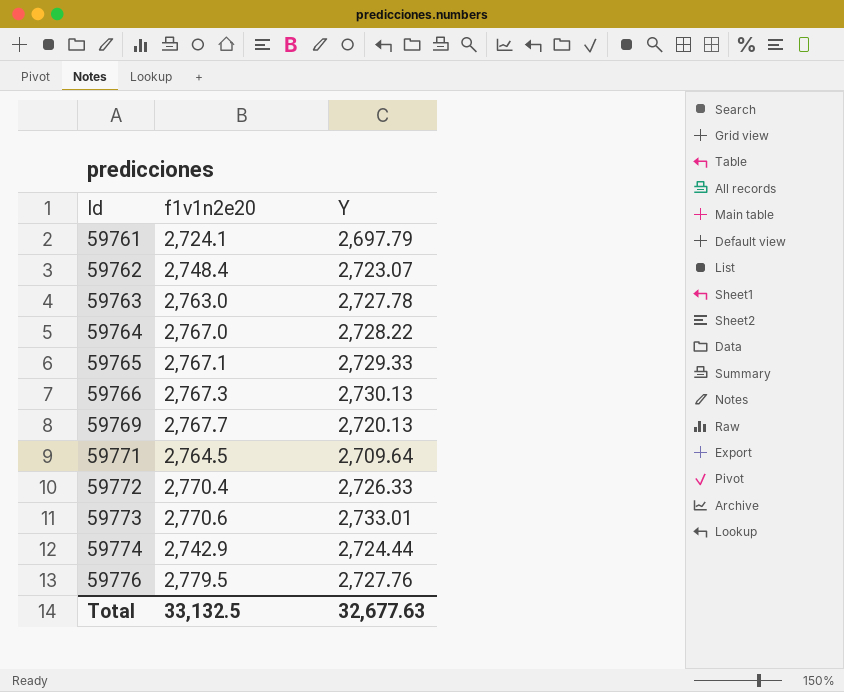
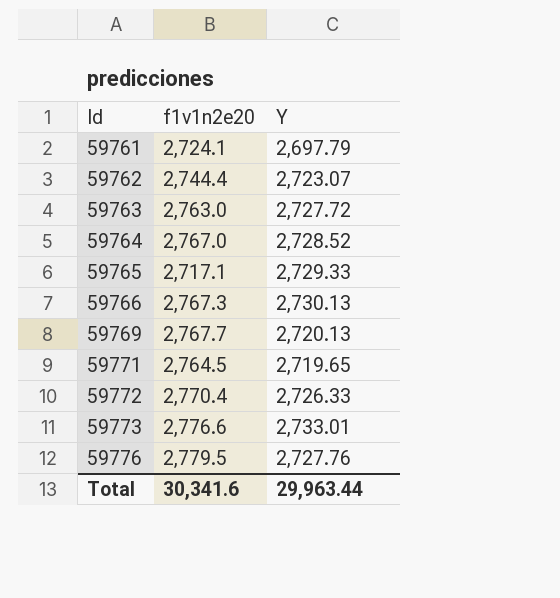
row 59774: 2,742.9 | 2,724.44 -> none
59762 | f1v1n2e20: 2,748.4 -> 2,744.4
59763 | Y: 2,727.78 -> 2,727.72
59764 | Y: 2,728.22 -> 2,728.52
59765 | f1v1n2e20: 2,767.1 -> 2,717.1
59771 | Y: 2,709.64 -> 2,719.65
59773 | f1v1n2e20: 2,770.6 -> 2,776.6
Total | f1v1n2e20: 33,132.5 -> 30,341.6
Total | Y: 32,677.63 -> 29,963.44

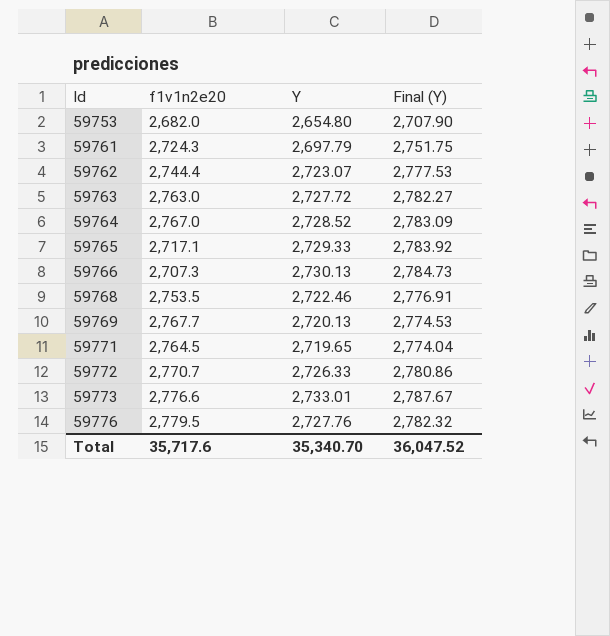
column Final (Y) | formula: none -> [Y] * 1.02
row 59753: none -> 2,682.0 | 2,654.80 | 2,707.90
59761 | f1v1n2e20: 2,724.1 -> 2,724.3
59766 | f1v1n2e20: 2,767.3 -> 2,707.3
row 59768: none -> 2,753.5 | 2,722.46 | 2,776.91
59772 | f1v1n2e20: 2,770.4 -> 2,770.7
Total | f1v1n2e20: 30,341.6 -> 35,717.6
Total | Y: 29,963.44 -> 35,340.70

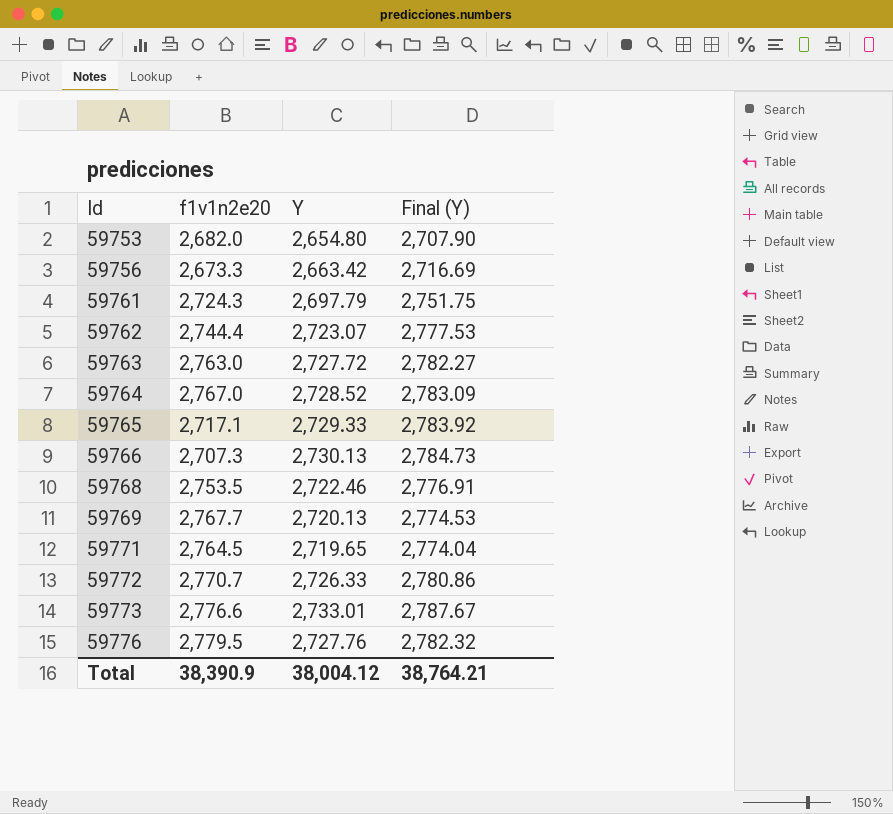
row 59756: none -> 2,673.3 | 2,663.42 | 2,716.69
Total | f1v1n2e20: 35,717.6 -> 38,390.9
Total | Y: 35,340.70 -> 38,004.12
Total | Final (Y): 36,047.52 -> 38,764.21

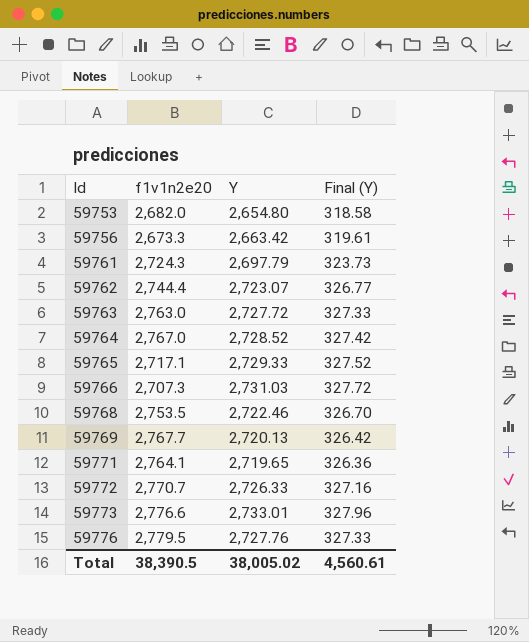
column Final (Y) | formula: [Y] * 1.02 -> [Y] * 0.12
59766 | Y: 2,730.13 -> 2,731.03
59771 | f1v1n2e20: 2,764.5 -> 2,764.1
Total | f1v1n2e20: 38,390.9 -> 38,390.5
Total | Y: 38,004.12 -> 38,005.02
Total | Final (Y): 38,764.21 -> 4,560.61

